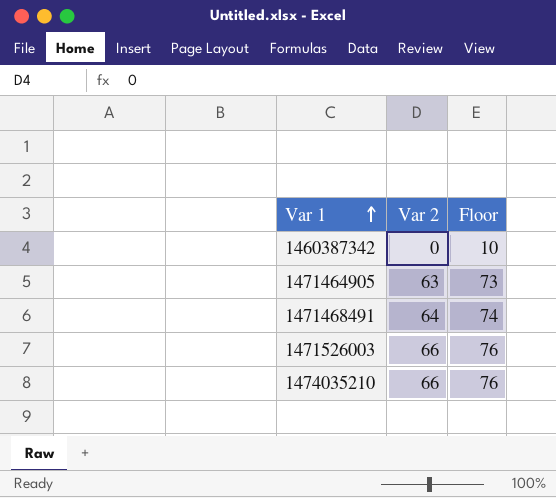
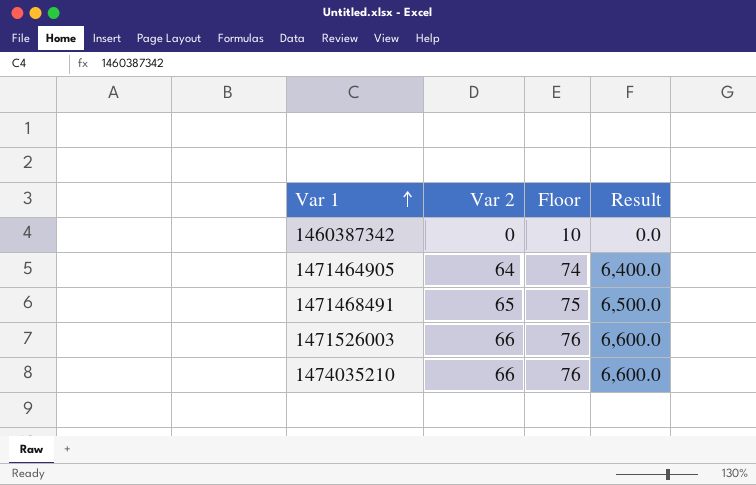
column Result | formula: none -> [Var 2] * 100
1471464905 | Var 2: 63 -> 64
1471464905 | Floor: 73 -> 74
1471468491 | Var 2: 64 -> 65
1471468491 | Floor: 74 -> 75

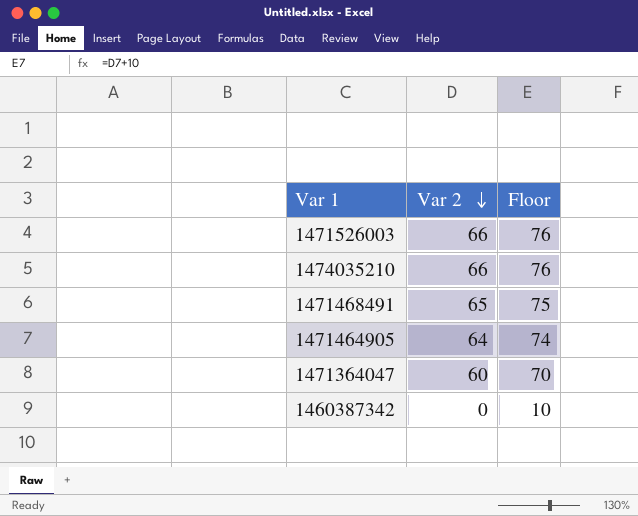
row order: Var 1 ascending -> Var 2 descending
column Result | formula: [Var 2] * 100 -> none
row 1471364047: none -> 60 | 70

